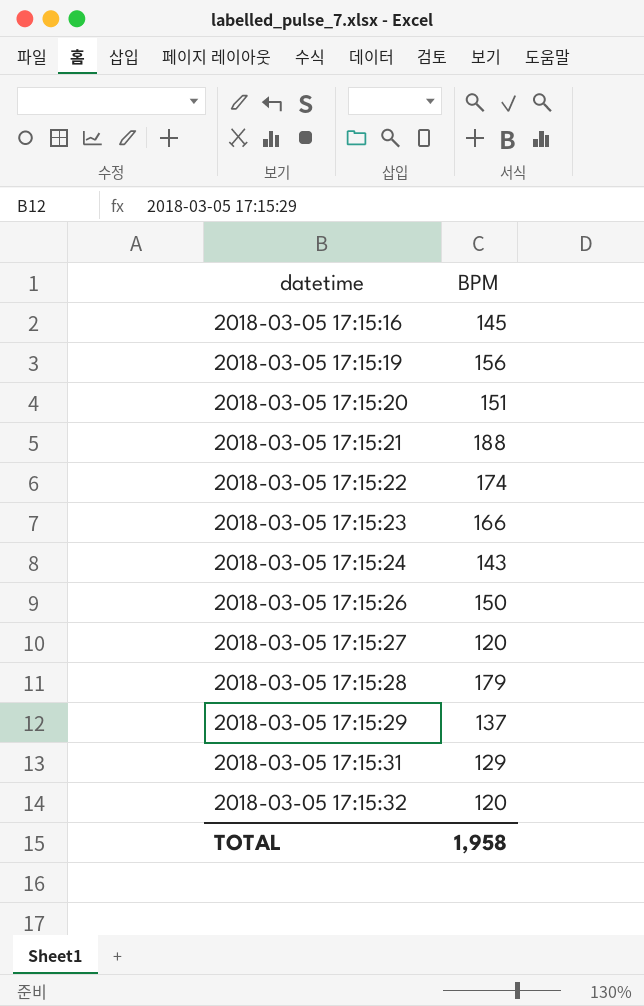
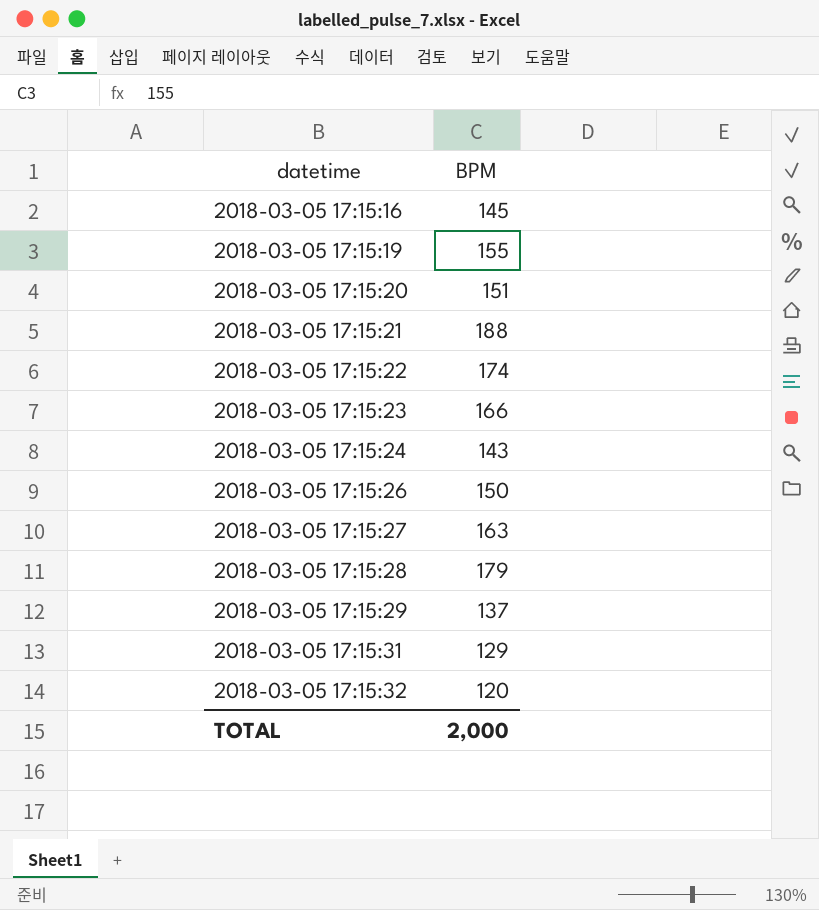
2018-03-05 17:15:19 | BPM: 156 -> 155
2018-03-05 17:15:27 | BPM: 120 -> 163
TOTAL | BPM: 1,958 -> 2,000

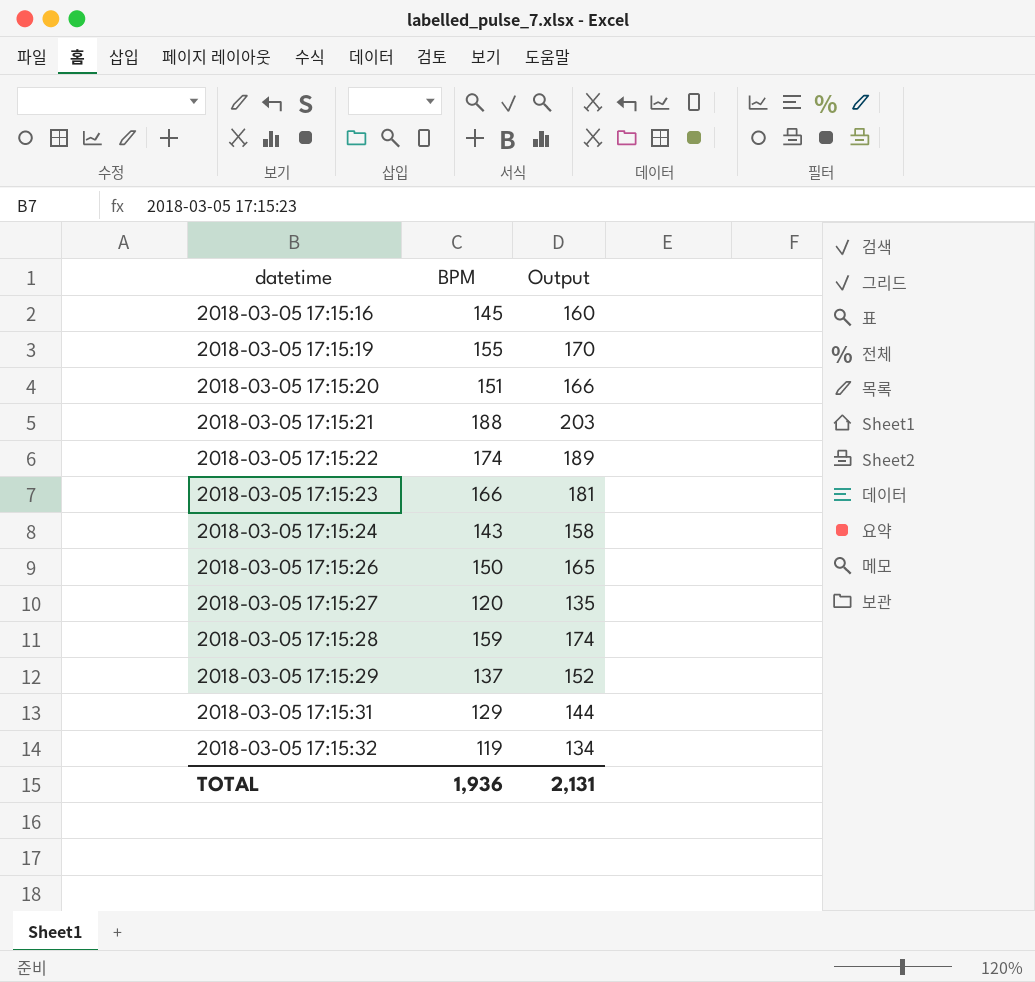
column Output | formula: none -> [BPM] + 15
2018-03-05 17:15:27 | BPM: 163 -> 120
2018-03-05 17:15:28 | BPM: 179 -> 159
2018-03-05 17:15:32 | BPM: 120 -> 119
TOTAL | BPM: 2,000 -> 1,936

